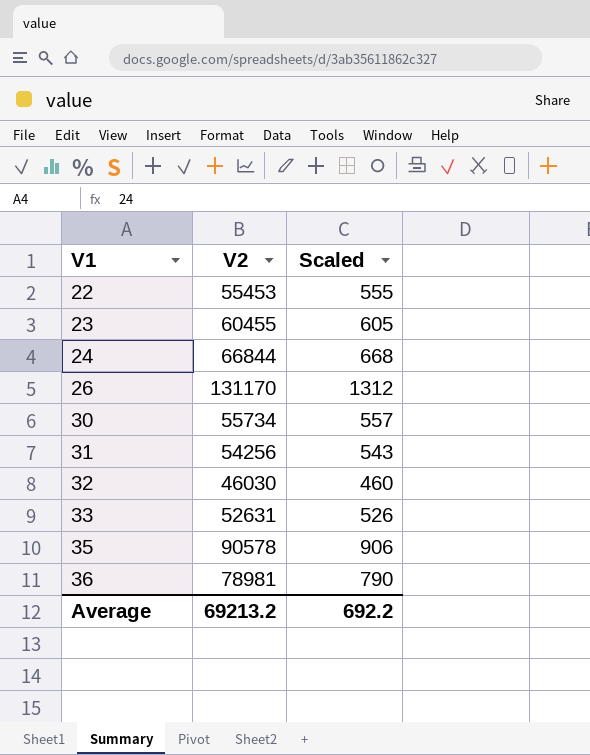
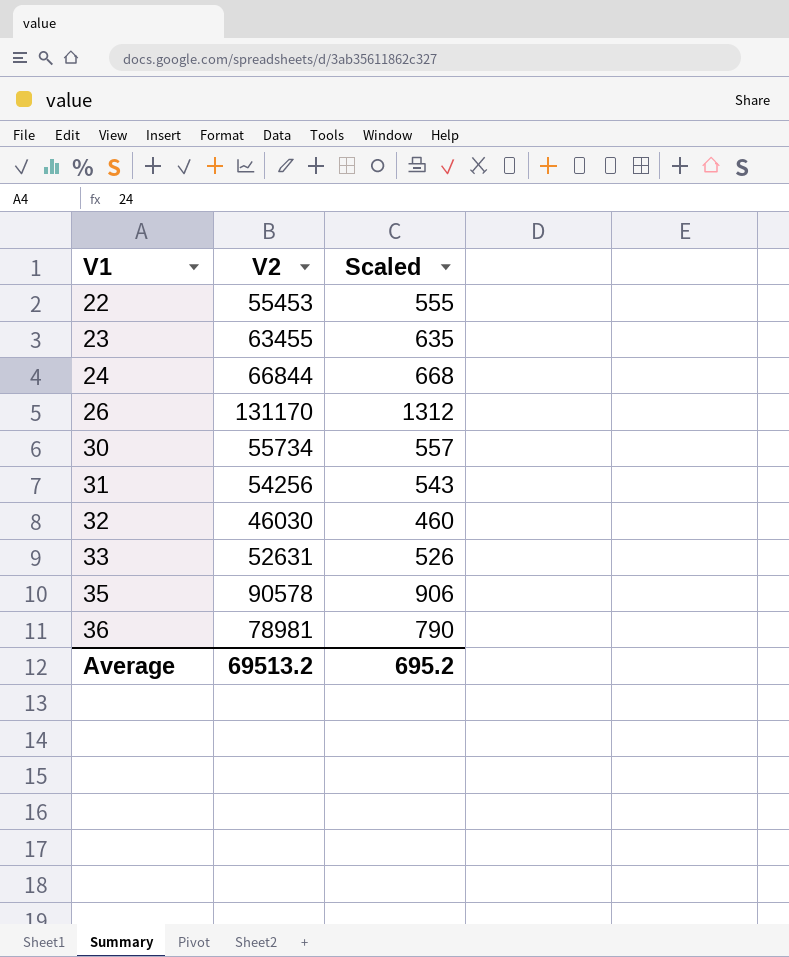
23 | V2: 60455 -> 63455
23 | Scaled: 605 -> 635
Average | V2: 69213.2 -> 69513.2
Average | Scaled: 692.2 -> 695.2

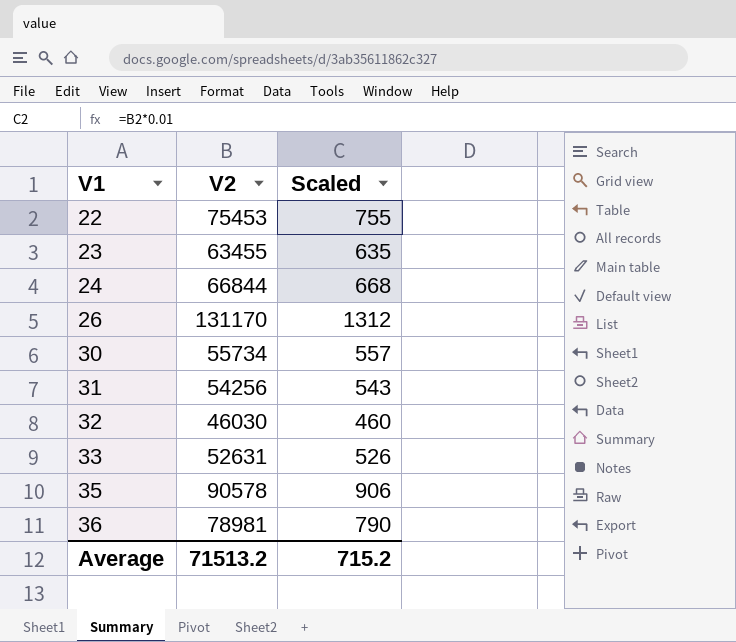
22 | V2: 55453 -> 75453
22 | Scaled: 555 -> 755
Average | V2: 69513.2 -> 71513.2
Average | Scaled: 695.2 -> 715.2

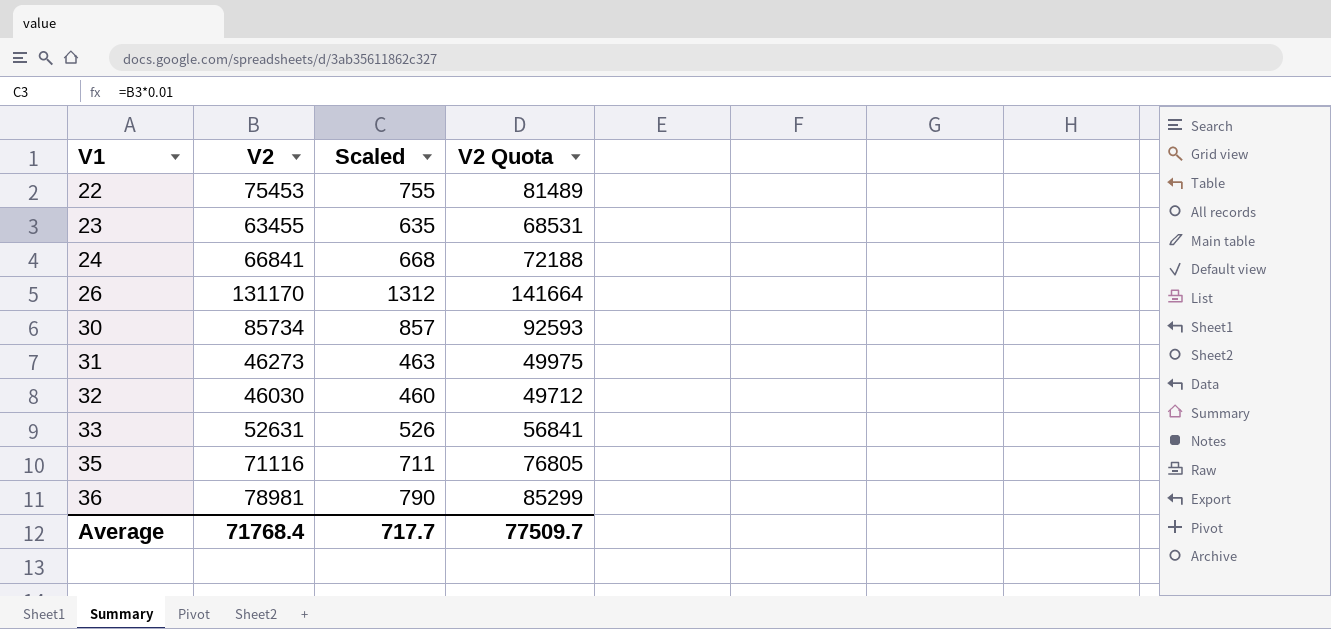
column V2 Quota | formula: none -> [V2] * 1.08
24 | V2: 66844 -> 66841
30 | V2: 55734 -> 85734
30 | Scaled: 557 -> 857
31 | V2: 54256 -> 46273
31 | Scaled: 543 -> 463
35 | V2: 90578 -> 71116
35 | Scaled: 906 -> 711
Average | V2: 71513.2 -> 71768.4
Average | Scaled: 715.2 -> 717.7

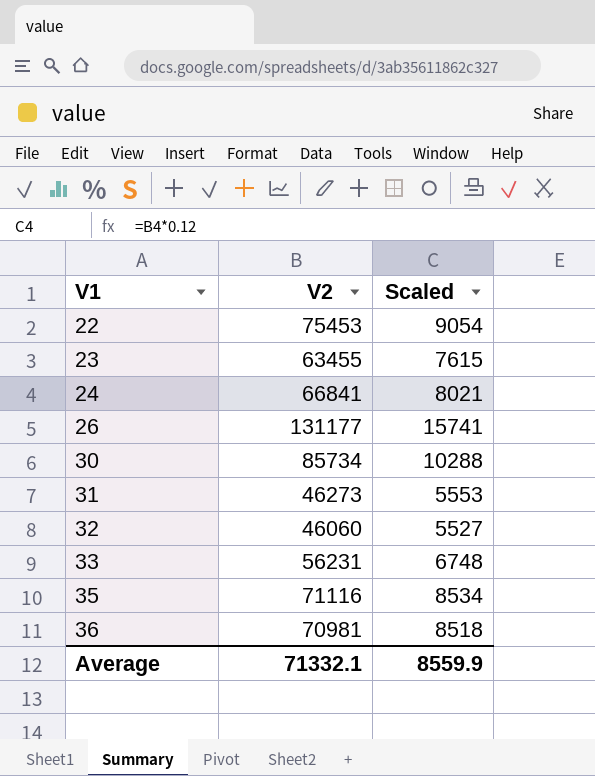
column V2 Quota | formula: [V2] * 1.08 -> none
column Scaled | formula: [V2] * 0.01 -> [V2] * 0.12
26 | V2: 131170 -> 131177
32 | V2: 46030 -> 46060
33 | V2: 52631 -> 56231
36 | V2: 78981 -> 70981
Average | V2: 71768.4 -> 71332.1
Average | Scaled: 717.7 -> 8559.9

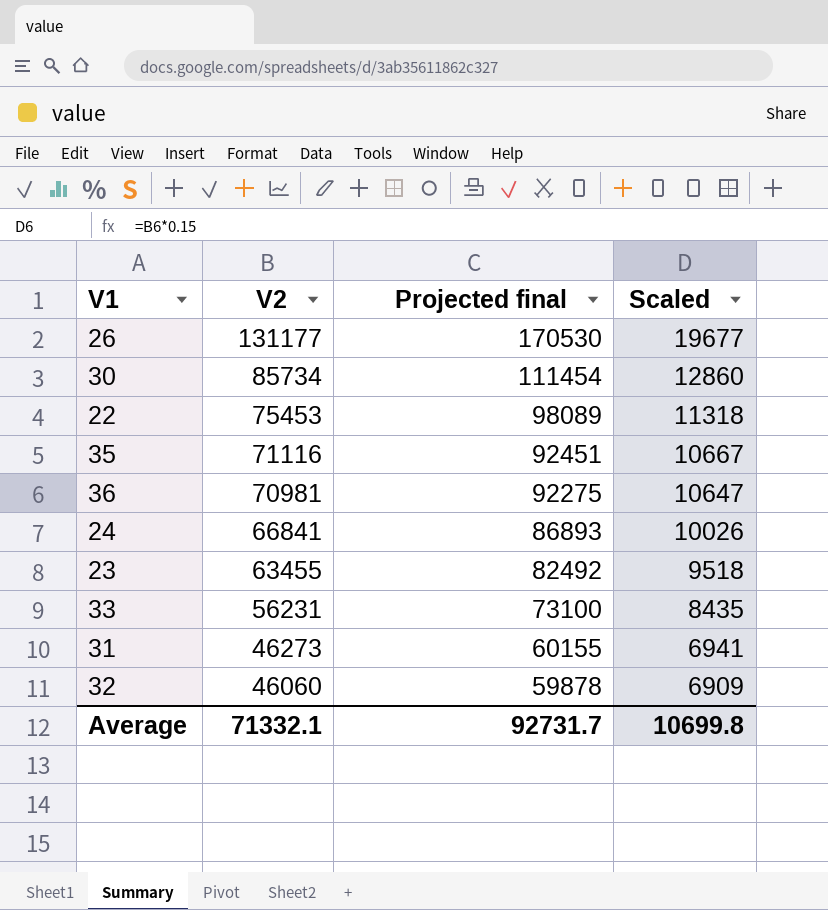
row order: V1 ascending -> V2 descending
column Projected final | formula: none -> [V2] * 1.3
column Scaled | formula: [V2] * 0.12 -> [V2] * 0.15
Average | Scaled: 8559.9 -> 10699.8

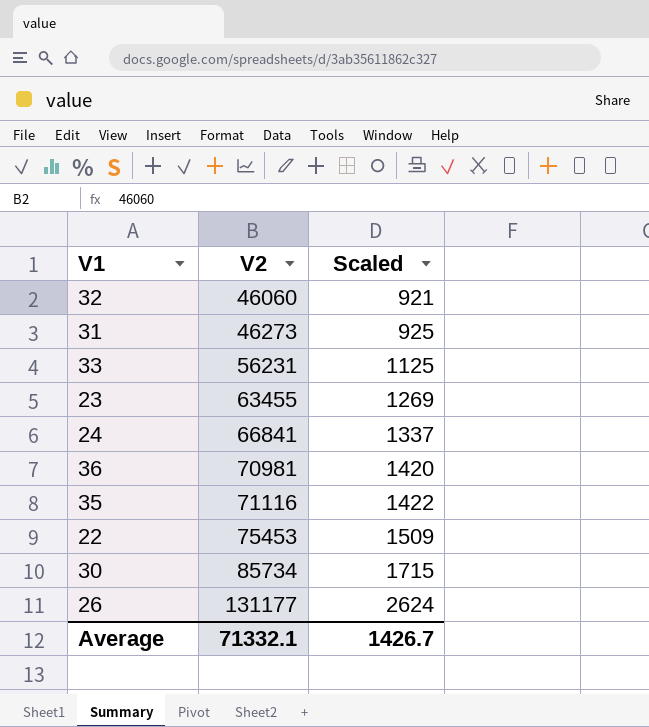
row order: V2 descending -> V2 ascending
column Projected final | formula: [V2] * 1.3 -> none
column Scaled | formula: [V2] * 0.15 -> [V2] * 0.02
Average | Scaled: 10699.8 -> 1426.7

